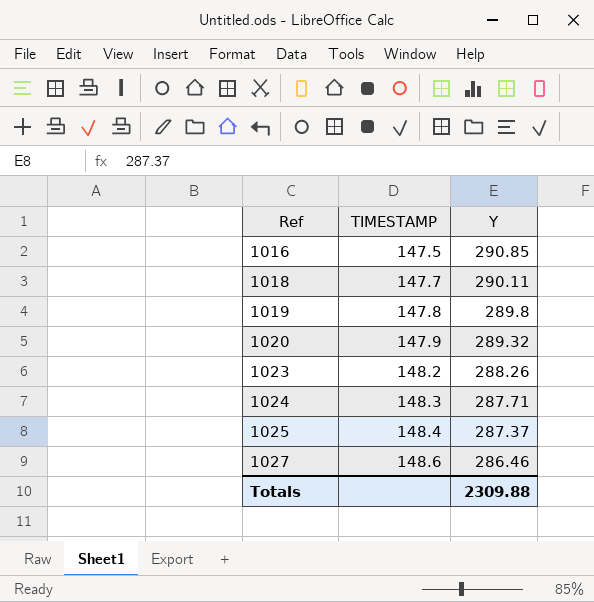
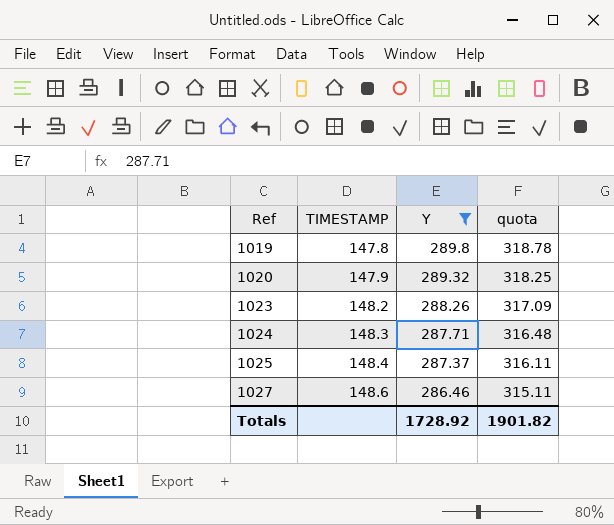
filter: none -> Y <= 289.8
column quota | formula: none -> [Y] * 1.1
Totals | Y: 2309.88 -> 1728.92

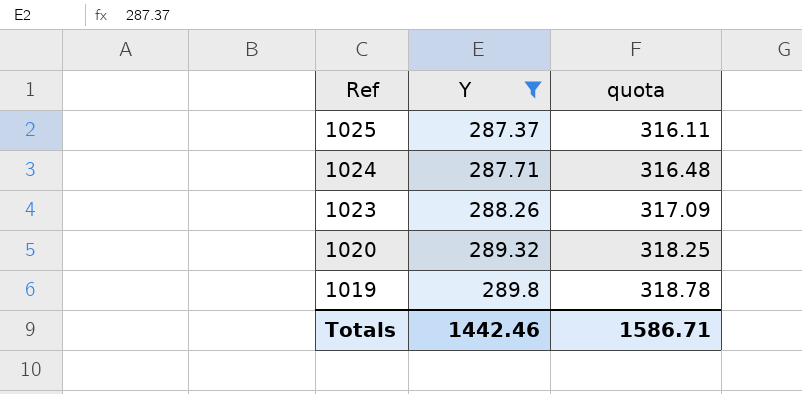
row order: Ref ascending -> Ref descending
column TIMESTAMP | position: 2 -> none
row 1027: 148.6 | 286.46 | 315.11 -> none
Totals | Y: 1728.92 -> 1442.46
Totals | quota: 1901.82 -> 1586.71

